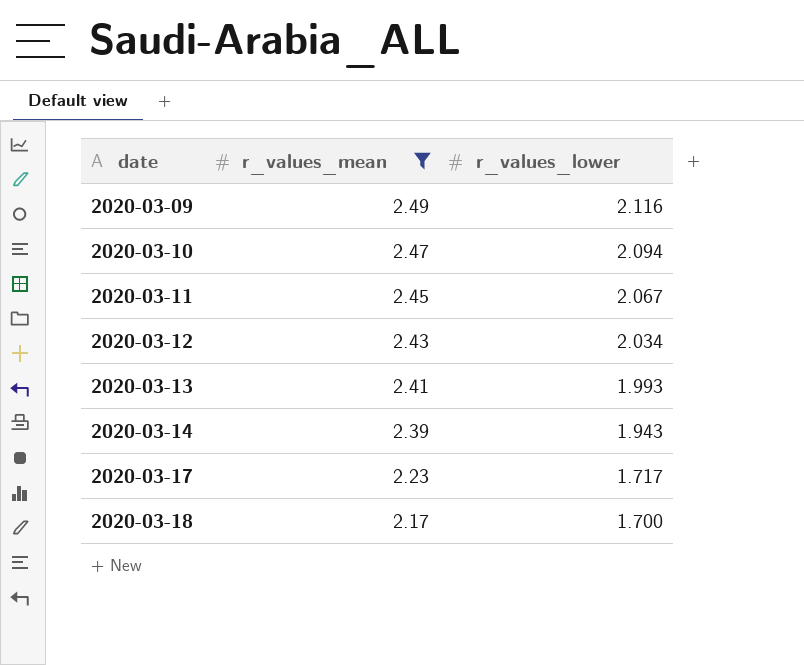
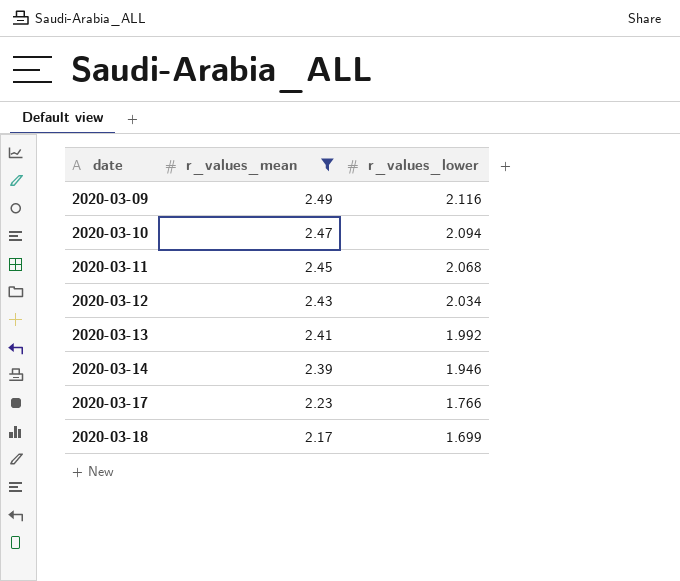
2020-03-11 | r_values_lower: 2.067 -> 2.068
2020-03-13 | r_values_lower: 1.993 -> 1.992
2020-03-14 | r_values_lower: 1.943 -> 1.946
2020-03-17 | r_values_lower: 1.717 -> 1.766
2020-03-18 | r_values_lower: 1.700 -> 1.699

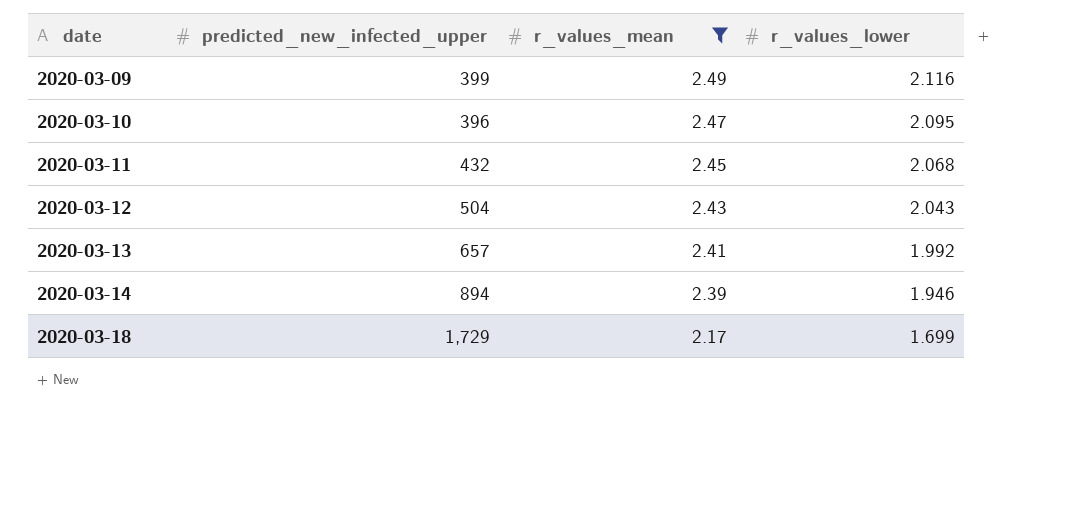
column predicted_new_infected_upper | position: none -> 2
row 2020-03-17: 2.23 | 1.766 -> none
2020-03-10 | r_values_lower: 2.094 -> 2.095
2020-03-12 | r_values_lower: 2.034 -> 2.043

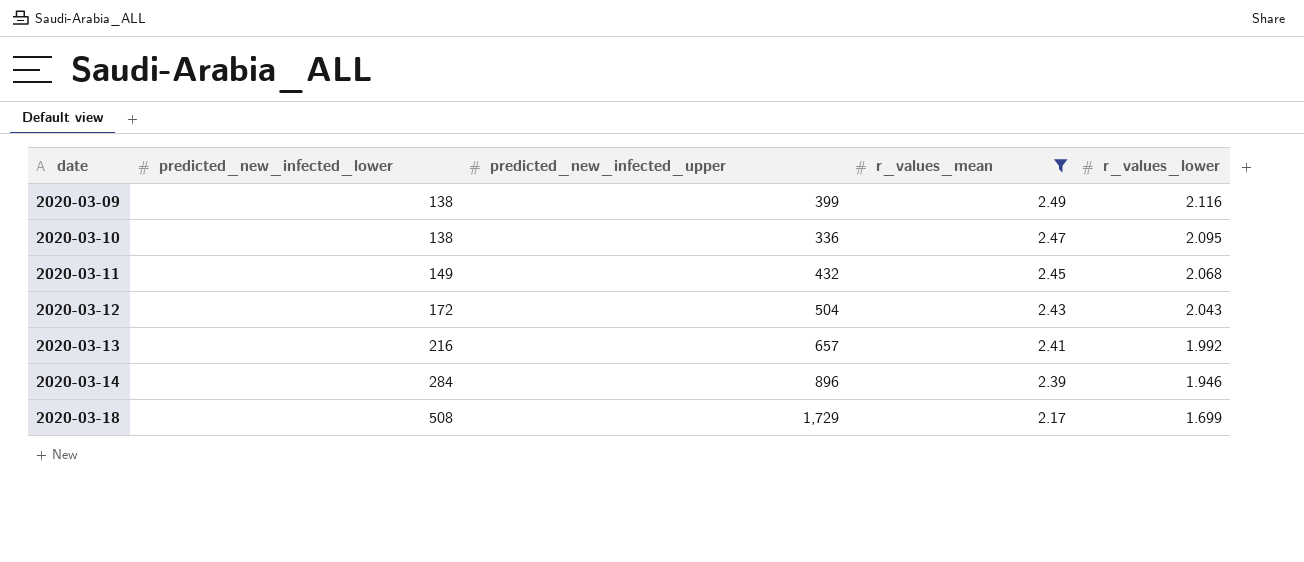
column predicted_new_infected_lower | position: none -> 2
2020-03-10 | predicted_new_infected_upper: 396 -> 336
2020-03-14 | predicted_new_infected_upper: 894 -> 896

